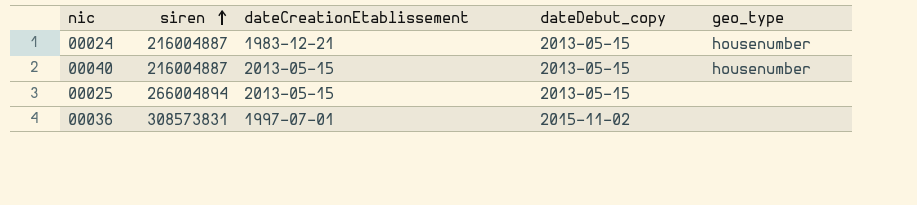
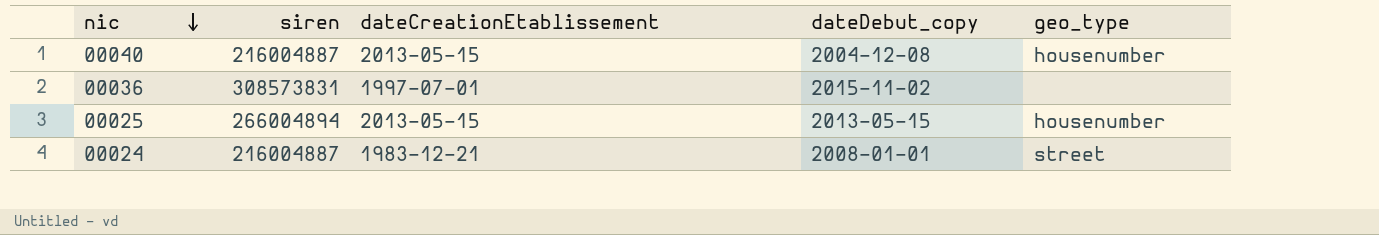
row order: siren ascending -> nic descending
00040 | dateDebut_copy: 2013-05-15 -> 2004-12-08
00025 | geo_type: none -> housenumber
00024 | dateDebut_copy: 2013-05-15 -> 2008-01-01
00024 | geo_type: housenumber -> street

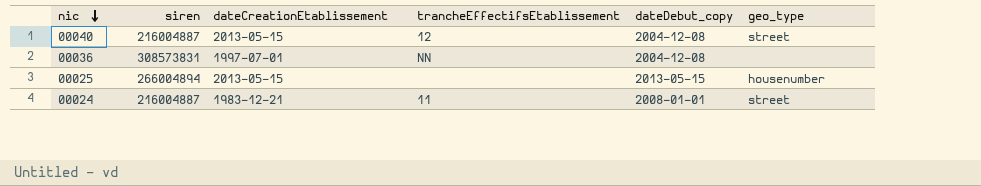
column trancheEffectifsEtablissement | position: none -> 4
00040 | geo_type: housenumber -> street
00036 | dateDebut_copy: 2015-11-02 -> 2004-12-08

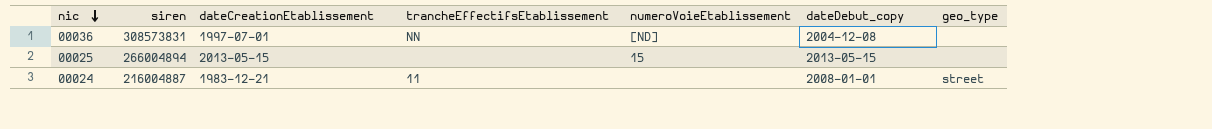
column numeroVoieEtablissement | position: none -> 5
row 00040: 216004887 | 2013-05-15 | 12 | 2004-12-08 | street -> none
00025 | geo_type: housenumber -> none

